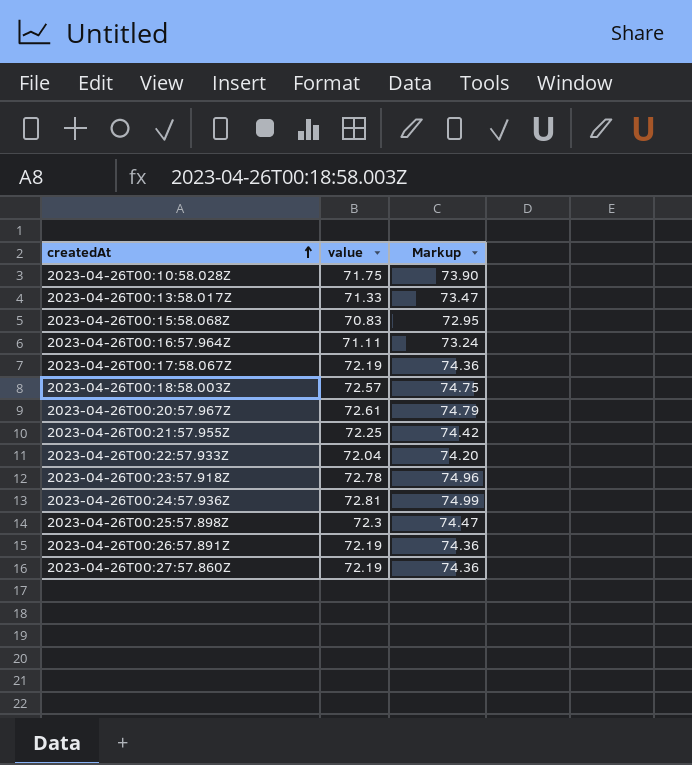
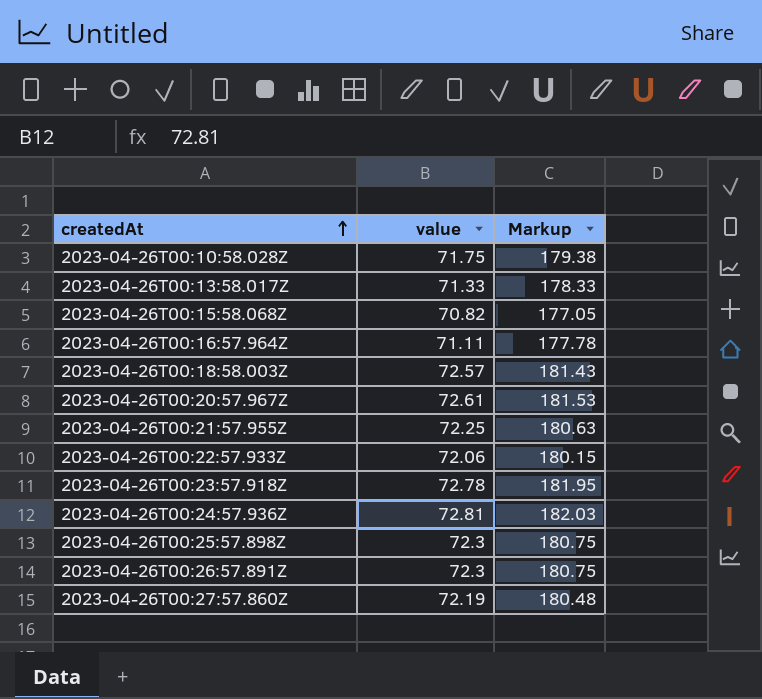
column Markup | formula: [value] * 1.03 -> [value] * 2.5
row 2023-04-26T00:17:58.067Z: 72.19 | 74.36 -> none
2023-04-26T00:15:58.068Z | value: 70.83 -> 70.82
2023-04-26T00:22:57.933Z | value: 72.04 -> 72.06
2023-04-26T00:26:57.891Z | value: 72.19 -> 72.3

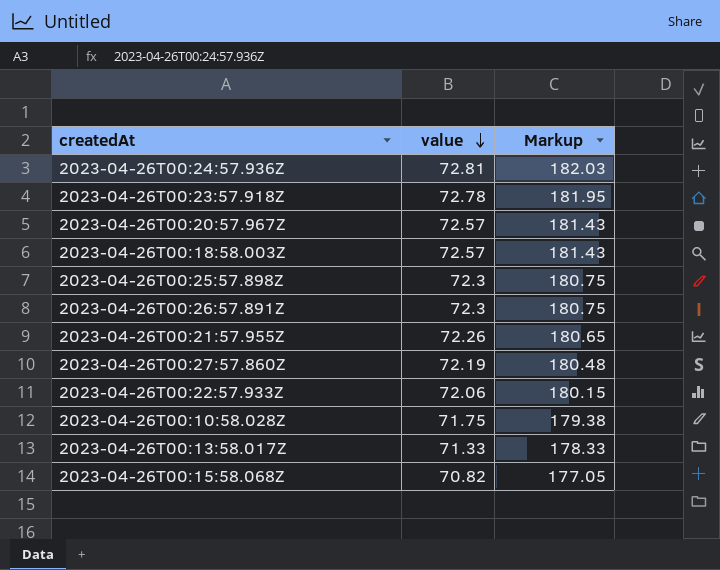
row order: createdAt ascending -> value descending
row 2023-04-26T00:16:57.964Z: 71.11 | 177.78 -> none
2023-04-26T00:20:57.967Z | value: 72.61 -> 72.57
2023-04-26T00:20:57.967Z | Markup: 181.53 -> 181.43
2023-04-26T00:21:57.955Z | value: 72.25 -> 72.26
2023-04-26T00:21:57.955Z | Markup: 180.63 -> 180.65

